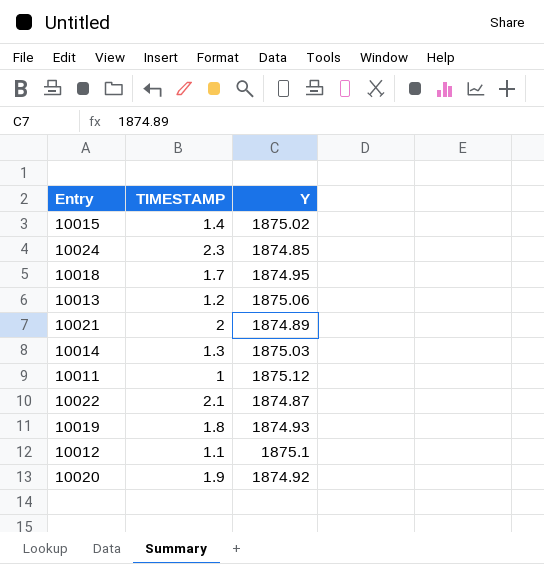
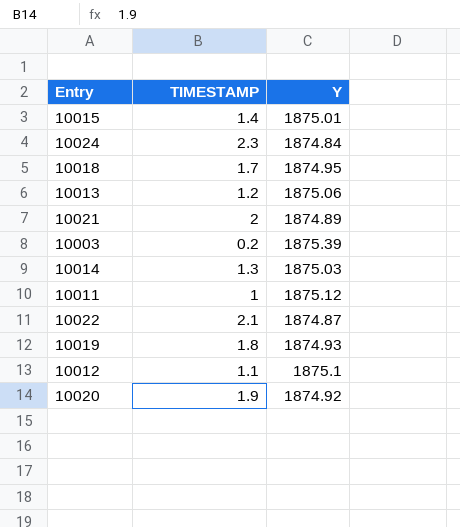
10015 | Y: 1875.02 -> 1875.01
10024 | Y: 1874.85 -> 1874.84
row 10003: none -> 0.2 | 1875.39

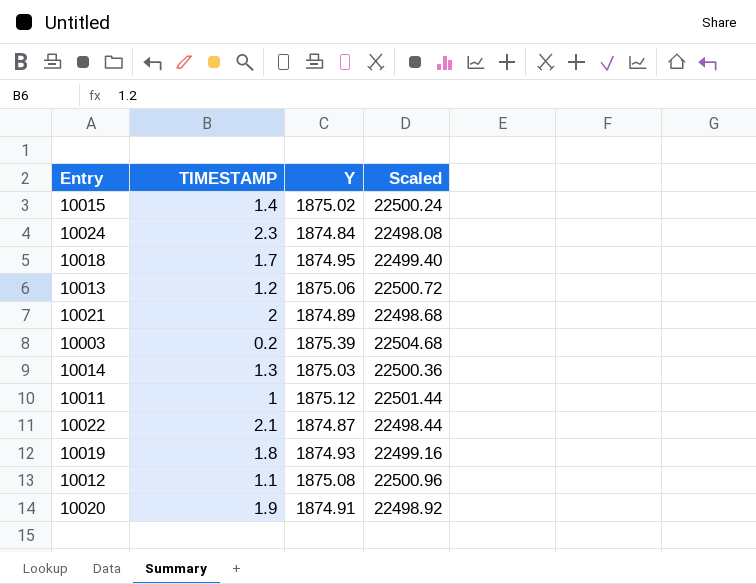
column Scaled | formula: none -> [Y] * 12
10015 | Y: 1875.01 -> 1875.02
10012 | Y: 1875.1 -> 1875.08
10020 | Y: 1874.92 -> 1874.91

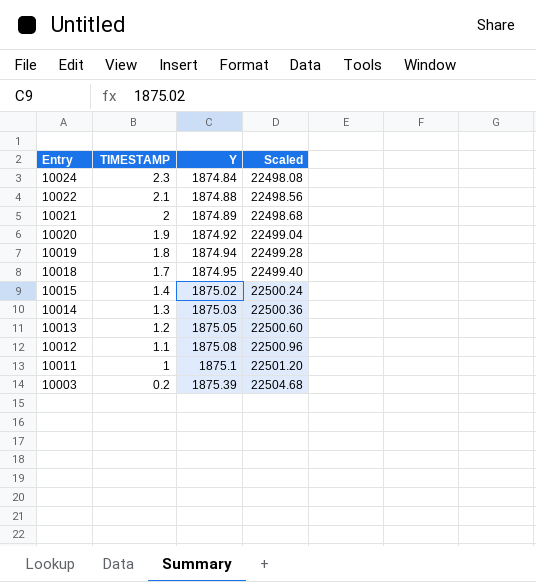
row order: none -> Entry descending
10022 | Y: 1874.87 -> 1874.88
10022 | Scaled: 22498.44 -> 22498.56
10020 | Y: 1874.91 -> 1874.92
10020 | Scaled: 22498.92 -> 22499.04
10019 | Y: 1874.93 -> 1874.94
10019 | Scaled: 22499.16 -> 22499.28
10013 | Y: 1875.06 -> 1875.05
10013 | Scaled: 22500.72 -> 22500.60
10011 | Y: 1875.12 -> 1875.1
10011 | Scaled: 22501.44 -> 22501.20

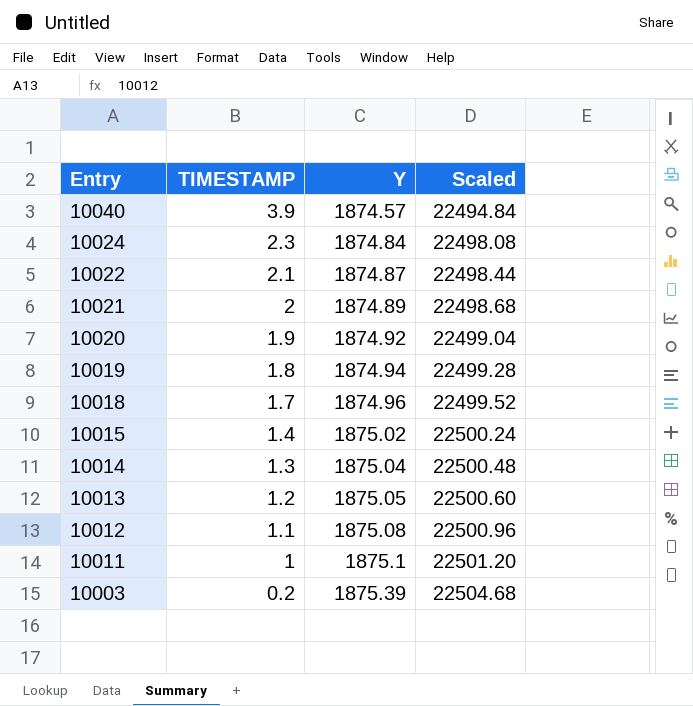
row 10040: none -> 3.9 | 1874.57 | 22494.84
10022 | Y: 1874.88 -> 1874.87
10022 | Scaled: 22498.56 -> 22498.44
10018 | Y: 1874.95 -> 1874.96
10018 | Scaled: 22499.40 -> 22499.52
10014 | Y: 1875.03 -> 1875.04
10014 | Scaled: 22500.36 -> 22500.48

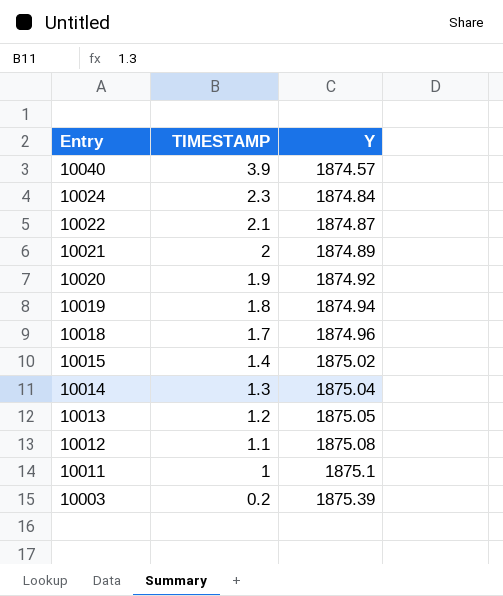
column Scaled | formula: [Y] * 12 -> none

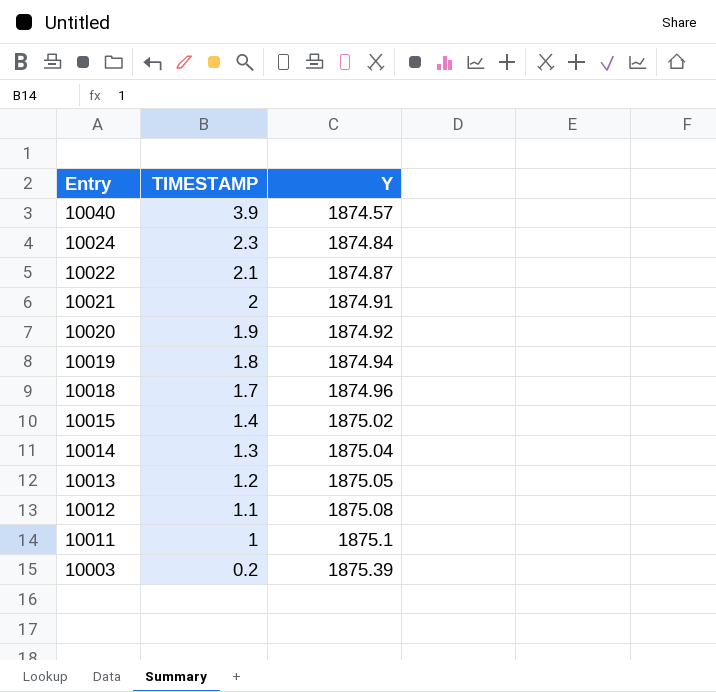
10021 | Y: 1874.89 -> 1874.91

